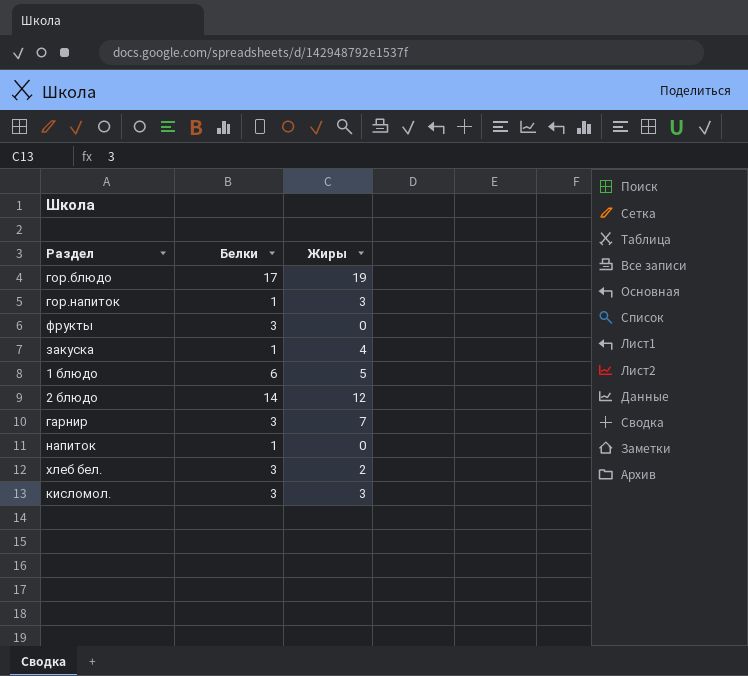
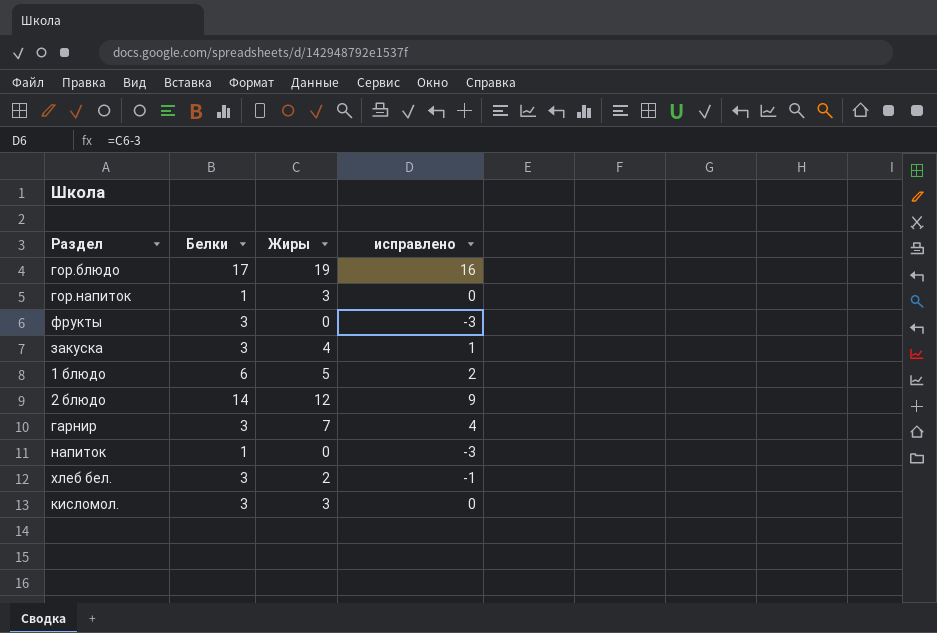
column исправлено | formula: none -> [Жиры] - 3
закуска | Белки: 1 -> 3

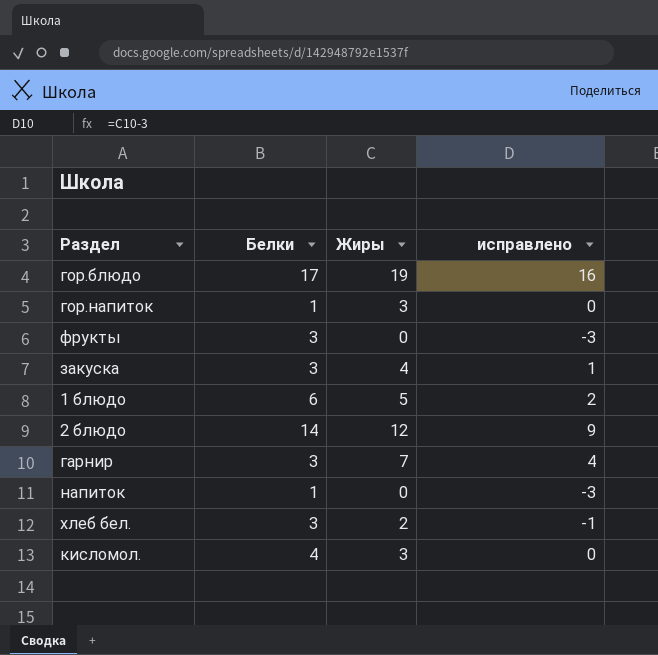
кисломол. | Белки: 3 -> 4

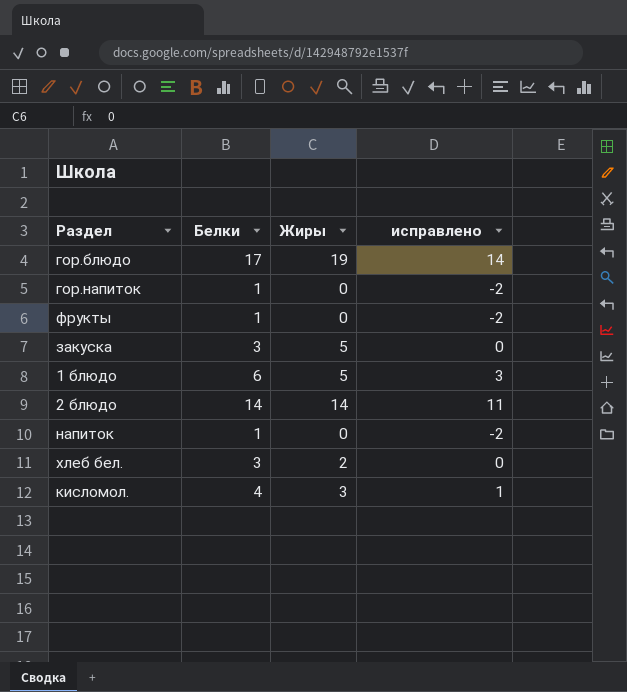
column исправлено | formula: [Жиры] - 3 -> [Белки] - 3
row гарнир: 3 | 7 | 4 -> none
гор.напиток | Жиры: 3 -> 0
фрукты | Белки: 3 -> 1
закуска | Жиры: 4 -> 5
2 блюдо | Жиры: 12 -> 14

